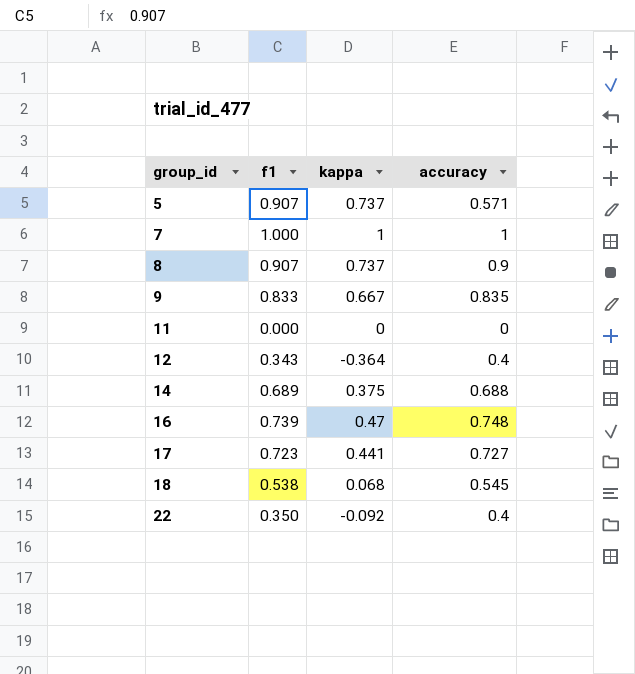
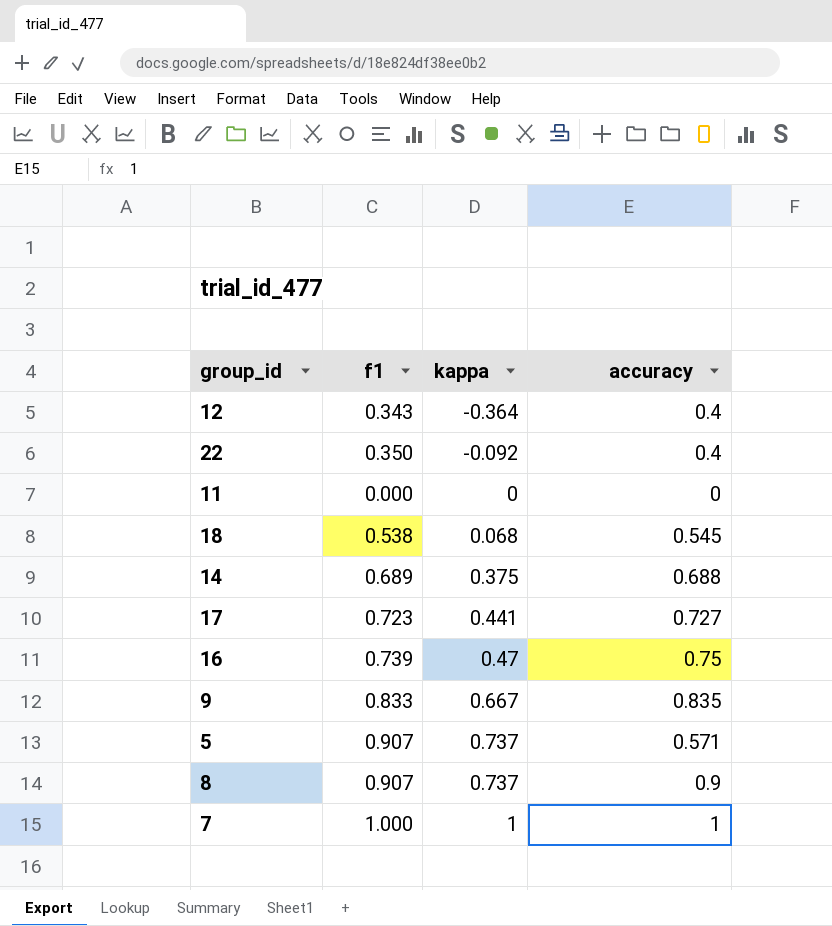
row order: group_id ascending -> kappa ascending
16 | accuracy: 0.748 -> 0.75

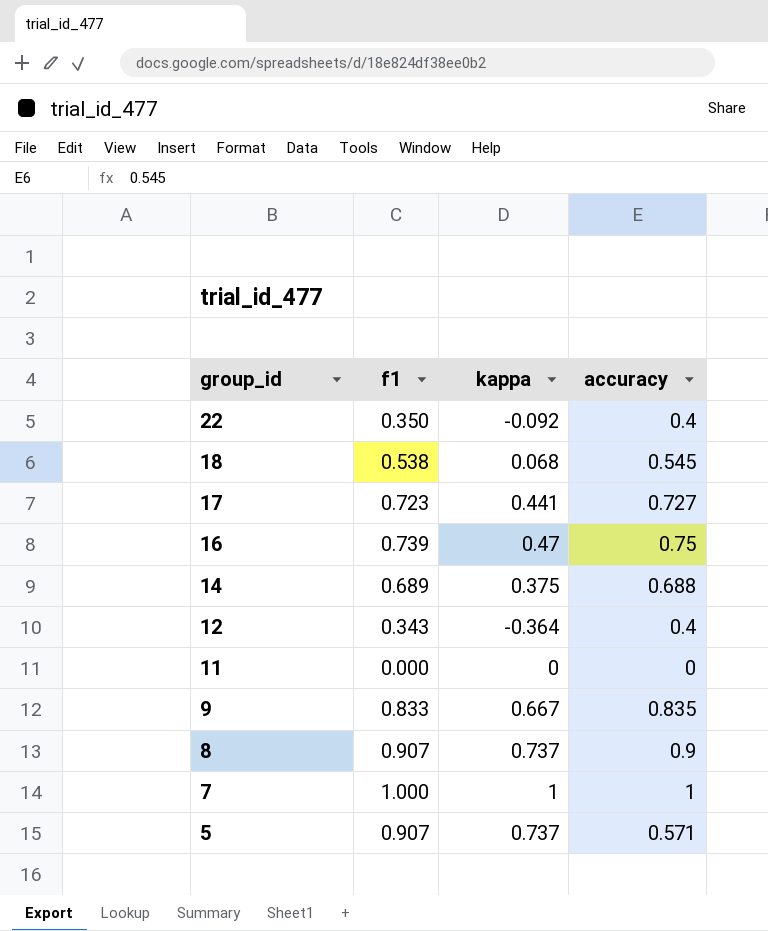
row order: kappa ascending -> group_id descending

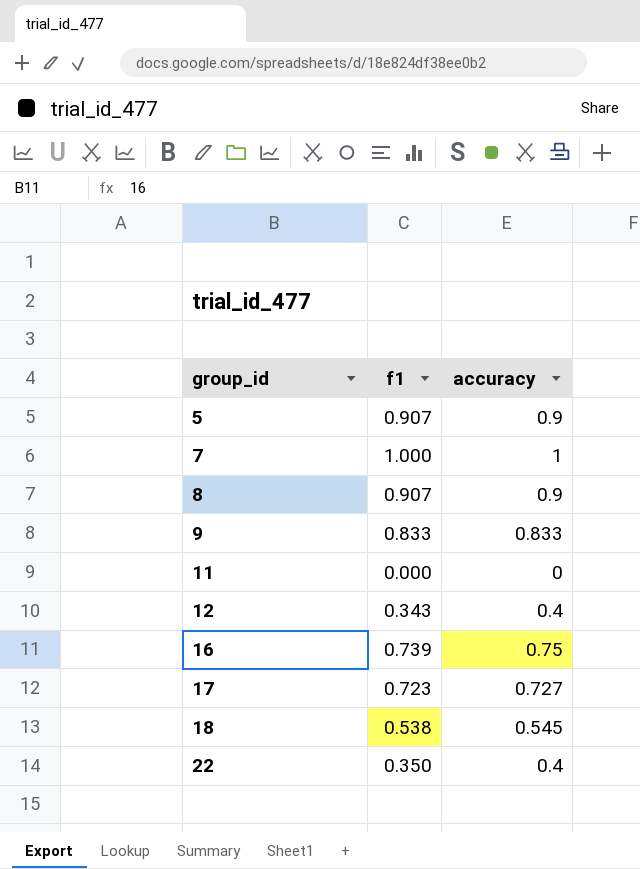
row order: group_id descending -> group_id ascending
column kappa | position: 3 -> none
row 14: 0.689 | 0.375 | 0.688 -> none
5 | accuracy: 0.571 -> 0.9
9 | accuracy: 0.835 -> 0.833

